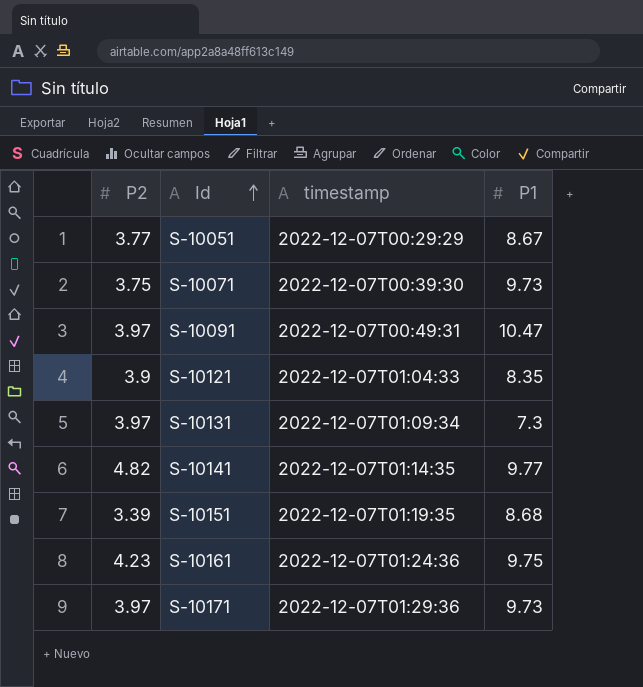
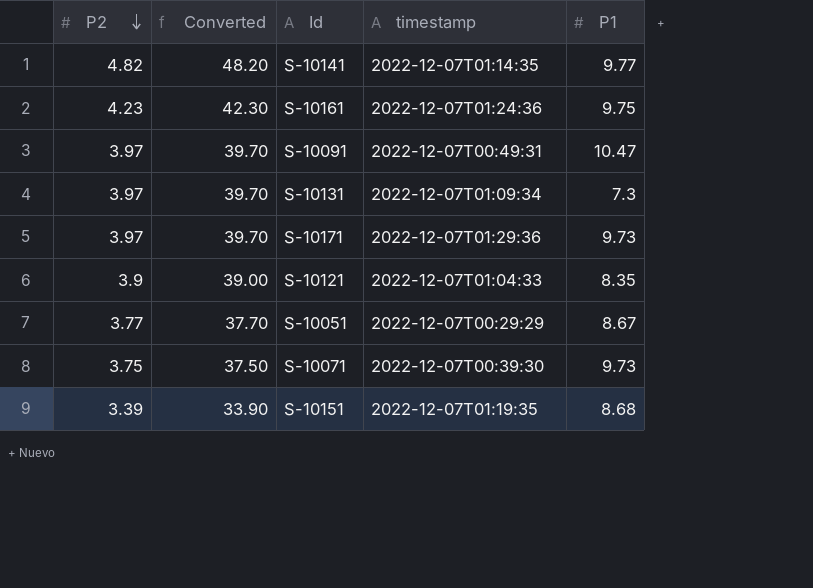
row order: Id ascending -> P2 descending
column Converted | formula: none -> [P2] * 10

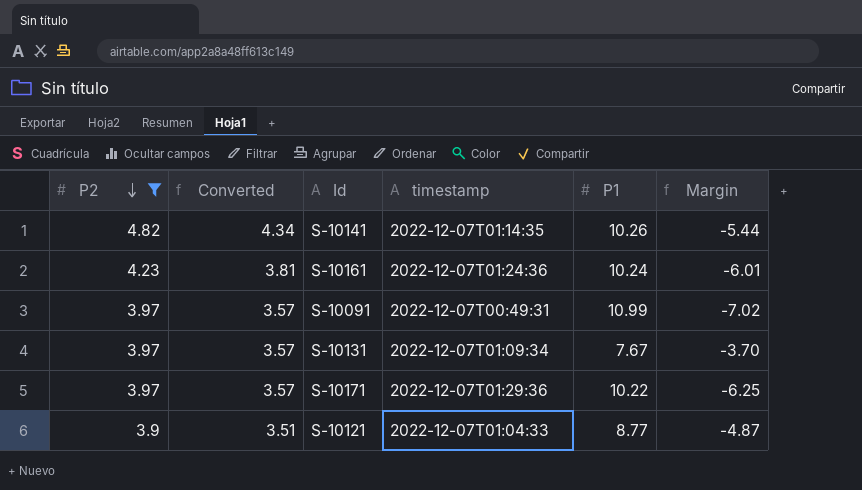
filter: none -> P2 >= 3.9
column Converted | formula: [P2] * 10 -> [P2] * 0.9
column Margin | formula: none -> [P2] - [P1]
S-10141 | P1: 9.77 -> 10.26
S-10161 | P1: 9.75 -> 10.24
S-10091 | P1: 10.47 -> 10.99
S-10131 | P1: 7.3 -> 7.67
S-10171 | P1: 9.73 -> 10.22
S-10121 | P1: 8.35 -> 8.77

